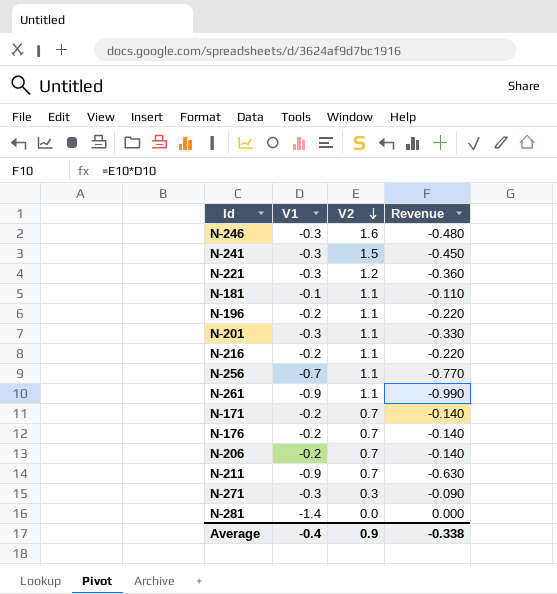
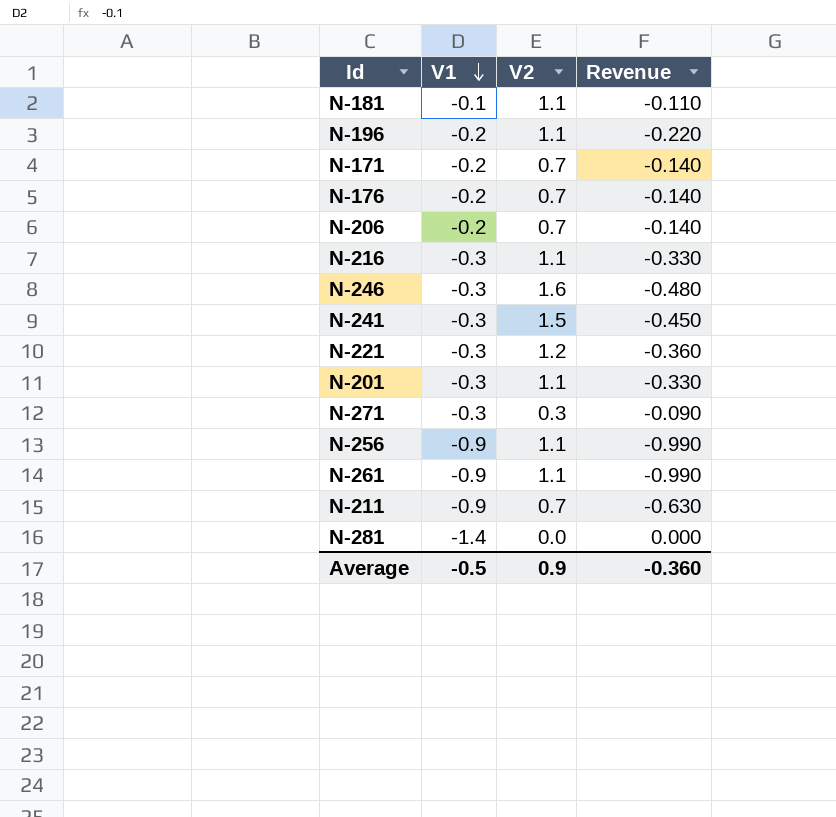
row order: V2 descending -> V1 descending
N-216 | V1: -0.2 -> -0.3
N-216 | Revenue: -0.220 -> -0.330
N-256 | V1: -0.7 -> -0.9
N-256 | Revenue: -0.770 -> -0.990
Average | V1: -0.4 -> -0.5
Average | Revenue: -0.338 -> -0.360

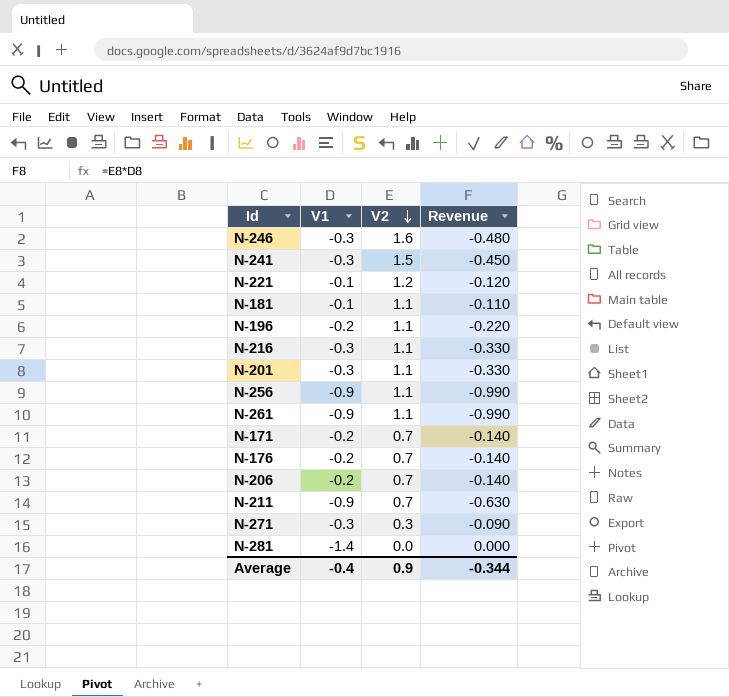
row order: V1 descending -> V2 descending
N-221 | V1: -0.3 -> -0.1
N-221 | Revenue: -0.360 -> -0.120
Average | V1: -0.5 -> -0.4
Average | Revenue: -0.360 -> -0.344

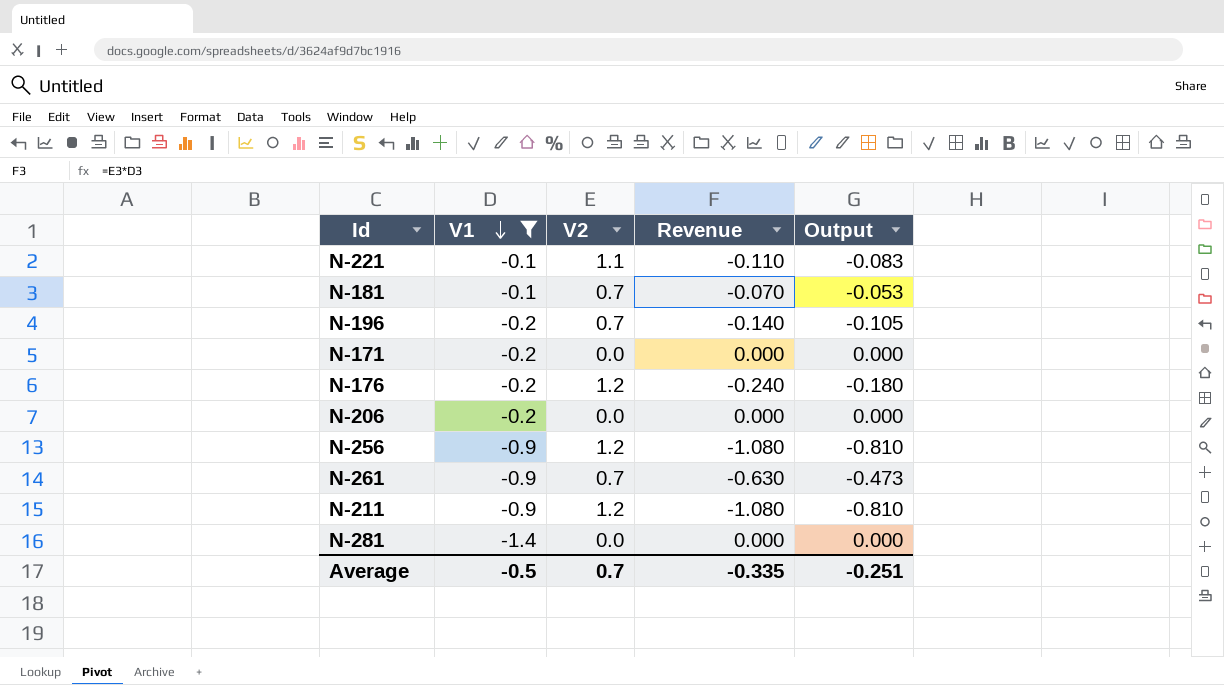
filter: none -> V1 != -0.3
row order: V2 descending -> V1 descending
column Output | formula: none -> [Revenue] * 0.75
N-221 | V2: 1.2 -> 1.1
N-221 | Revenue: -0.120 -> -0.110
N-181 | V2: 1.1 -> 0.7
N-181 | Revenue: -0.110 -> -0.070
N-196 | V2: 1.1 -> 0.7
N-196 | Revenue: -0.220 -> -0.140
N-171 | V2: 0.7 -> 0.0
N-171 | Revenue: -0.140 -> 0.000
N-176 | V2: 0.7 -> 1.2
N-176 | Revenue: -0.140 -> -0.240
N-206 | V2: 0.7 -> 0.0
N-206 | Revenue: -0.140 -> 0.000
N-256 | V2: 1.1 -> 1.2
N-256 | Revenue: -0.990 -> -1.080
N-261 | V2: 1.1 -> 0.7
N-261 | Revenue: -0.990 -> -0.630
N-211 | V2: 0.7 -> 1.2
N-211 | Revenue: -0.630 -> -1.080
Average | V1: -0.4 -> -0.5
Average | V2: 0.9 -> 0.7
Average | Revenue: -0.344 -> -0.335

